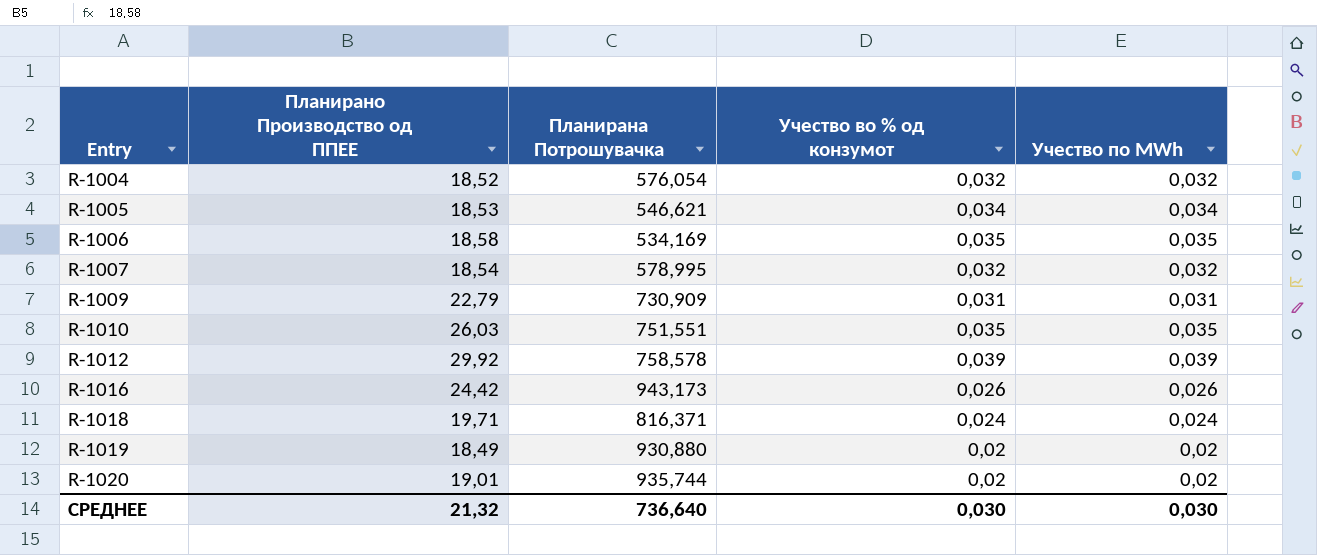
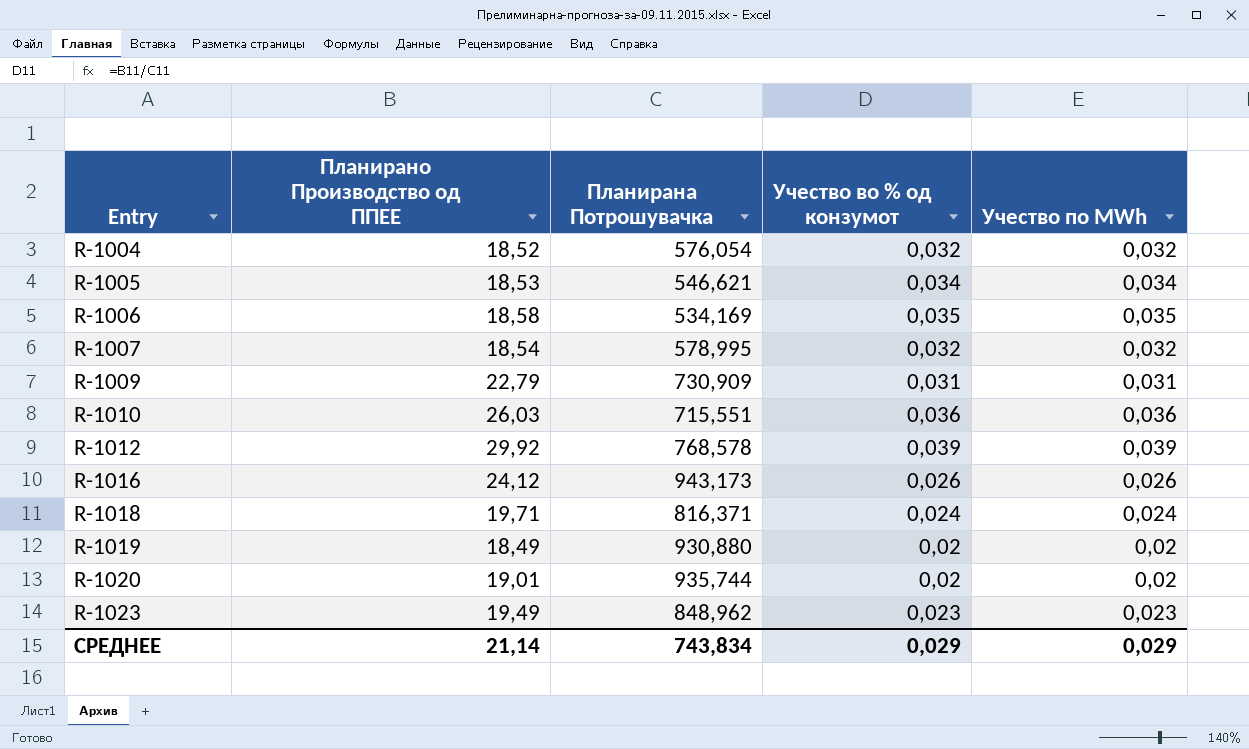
R-1010 | Планирана Потрошувачка: 751,551 -> 715,551
R-1010 | Учество во % од конзумот: 0,035 -> 0,036
R-1010 | Учество по MWh: 0,035 -> 0,036
R-1012 | Планирана Потрошувачка: 758,578 -> 768,578
R-1016 | Планирано Производство од ППЕЕ: 24,42 -> 24,12
row R-1023: none -> 19,49 | 848,962 | 0,023 | 0,023
СРЕДНЕЕ | Планирано Производство од ППЕЕ: 21,32 -> 21,14
СРЕДНЕЕ | Планирана Потрошувачка: 736,640 -> 743,834
СРЕДНЕЕ | Учество во % од конзумот: 0,030 -> 0,029
СРЕДНЕЕ | Учество по MWh: 0,030 -> 0,029

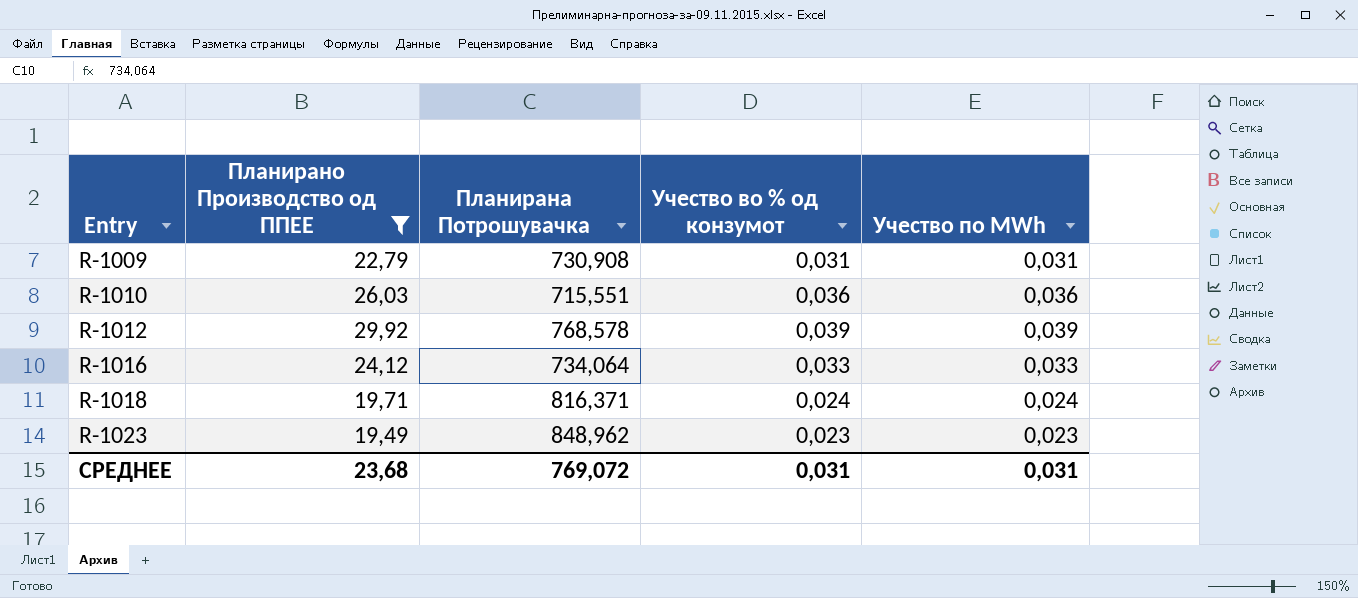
filter: none -> Планирано Производство од ППЕЕ >= 19,49
R-1009 | Планирана Потрошувачка: 730,909 -> 730,908
R-1016 | Планирана Потрошувачка: 943,173 -> 734,064
R-1016 | Учество во % од конзумот: 0,026 -> 0,033
R-1016 | Учество по MWh: 0,026 -> 0,033
СРЕДНЕЕ | Планирано Производство од ППЕЕ: 21,14 -> 23,68
СРЕДНЕЕ | Планирана Потрошувачка: 743,834 -> 769,072
СРЕДНЕЕ | Учество во % од конзумот: 0,029 -> 0,031
СРЕДНЕЕ | Учество по MWh: 0,029 -> 0,031

